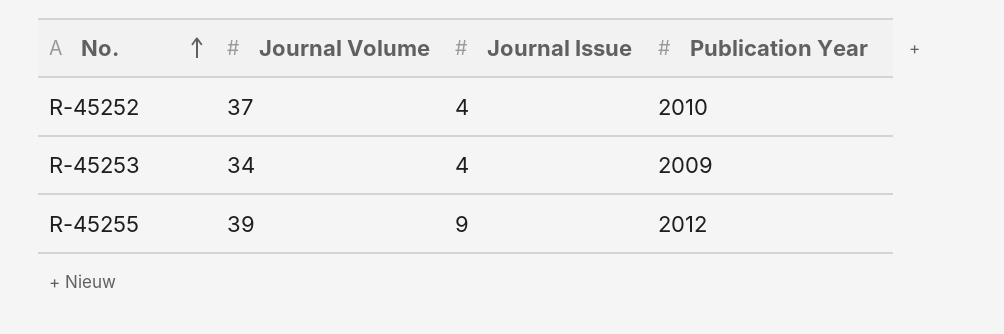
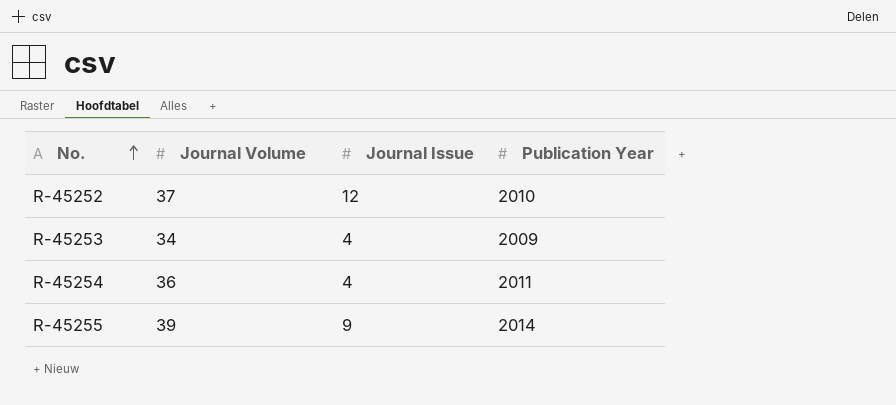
R-45252 | Journal Issue: 4 -> 12
row R-45254: none -> 36 | 4 | 2011
R-45255 | Publication Year: 2012 -> 2014

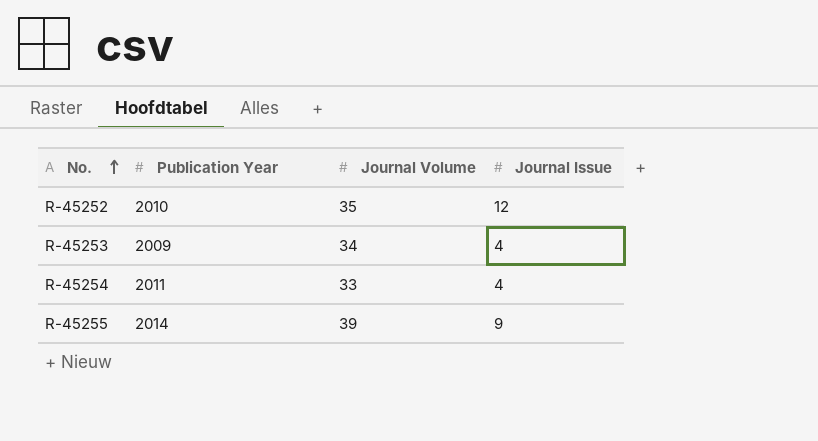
column Publication Year | position: 4 -> 2
R-45252 | Journal Volume: 37 -> 35
R-45254 | Journal Volume: 36 -> 33

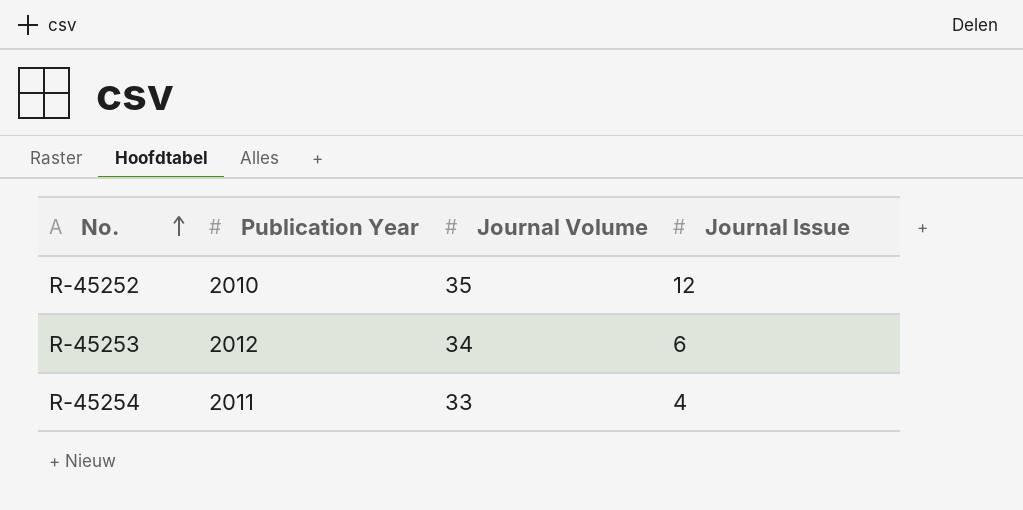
row R-45255: 2014 | 39 | 9 -> none
R-45253 | Publication Year: 2009 -> 2012
R-45253 | Journal Issue: 4 -> 6

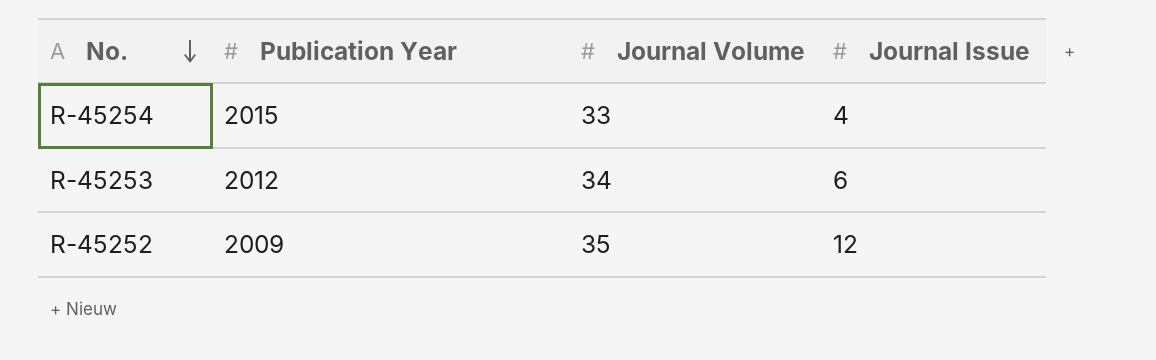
row order: No. ascending -> No. descending
R-45254 | Publication Year: 2011 -> 2015
R-45252 | Publication Year: 2010 -> 2009

